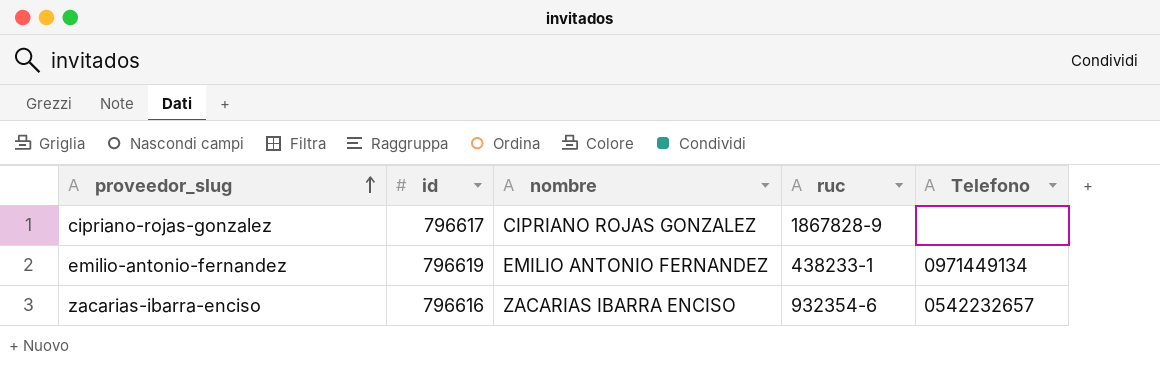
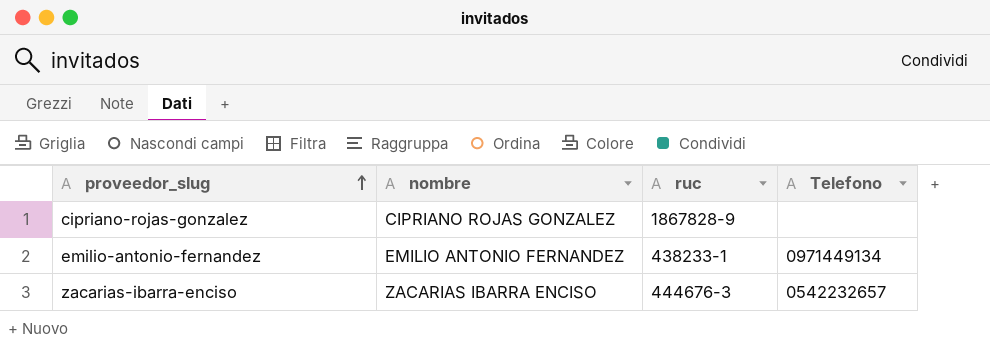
column id | position: 2 -> none
zacarias-ibarra-enciso | ruc: 932354-6 -> 444676-3

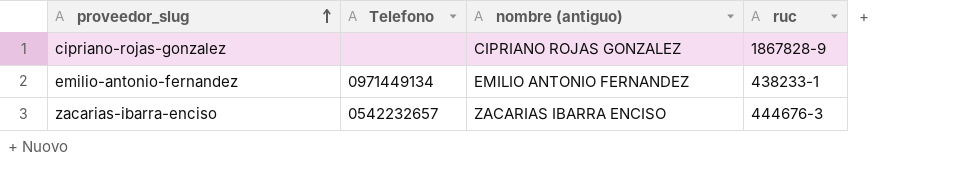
column Telefono | position: 4 -> 2
column name: nombre -> nombre (antiguo)

